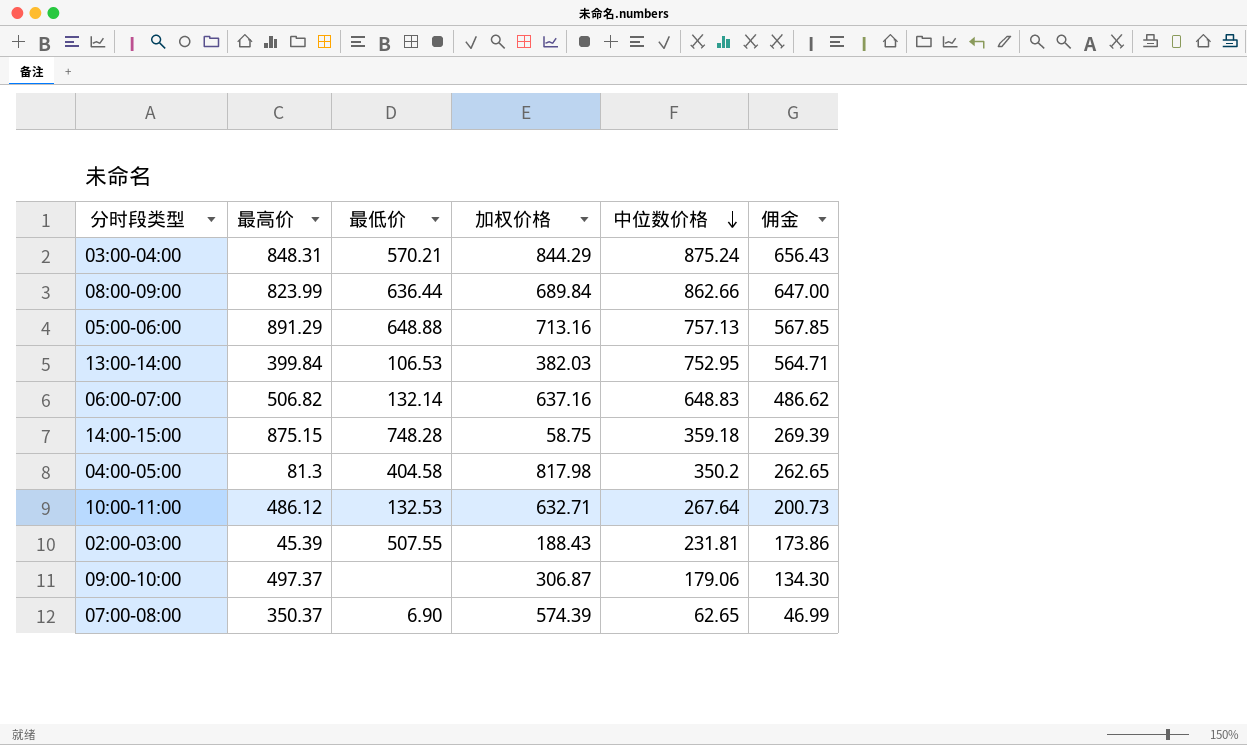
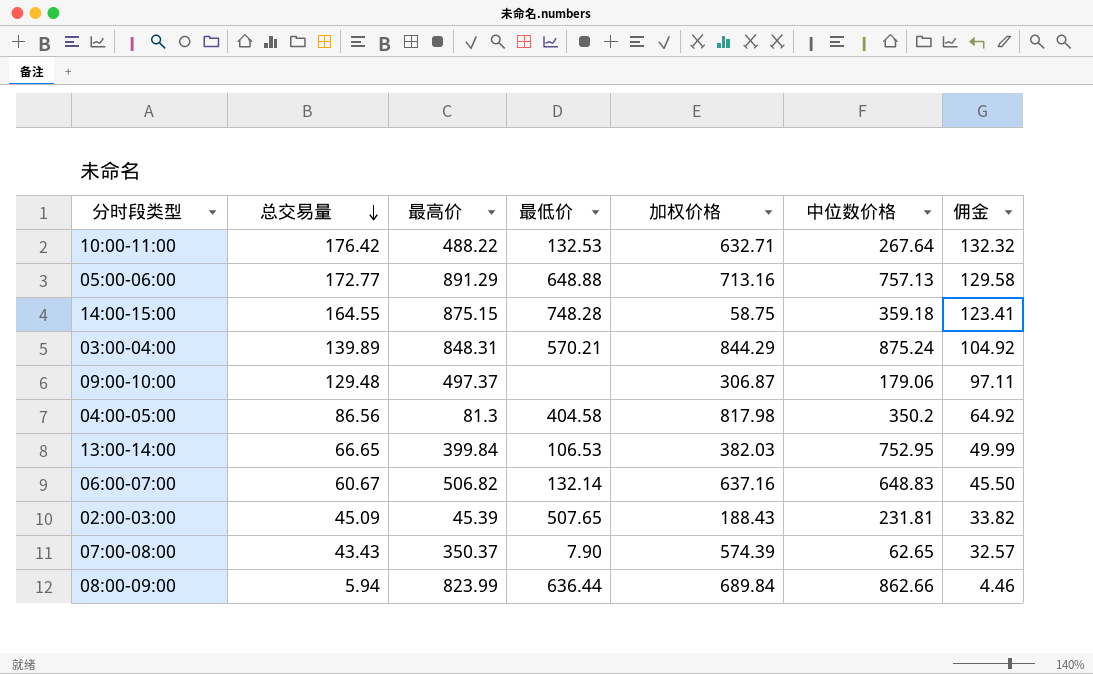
row order: 中位数价格 descending -> 总交易量 descending
column 总交易量 | position: none -> 2
column 佣金 | formula: [中位数价格] * 0.75 -> [总交易量] * 0.75
10:00-11:00 | 最高价: 486.12 -> 488.22
02:00-03:00 | 最低价: 507.55 -> 507.65
07:00-08:00 | 最低价: 6.90 -> 7.90

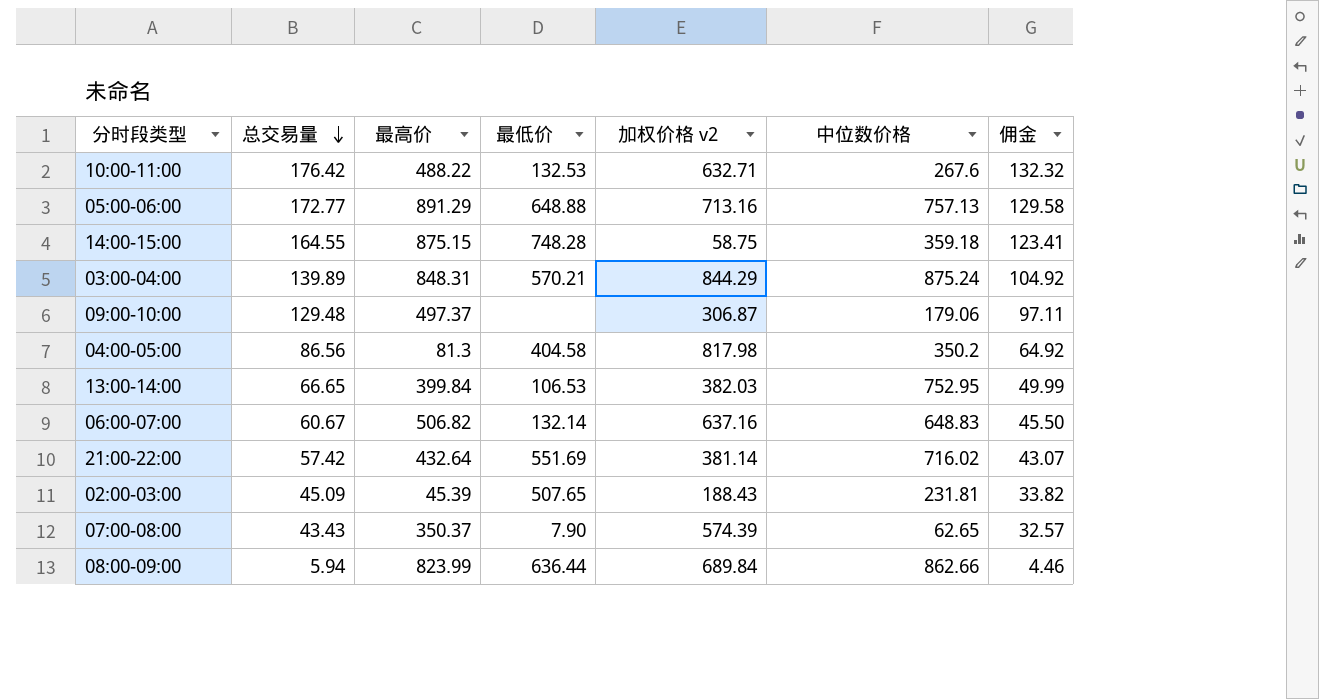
column name: 加权价格 -> 加权价格 v2
10:00-11:00 | 中位数价格: 267.64 -> 267.6
row 21:00-22:00: none -> 57.42 | 432.64 | 551.69 | 381.14 | 716.02 | 43.07

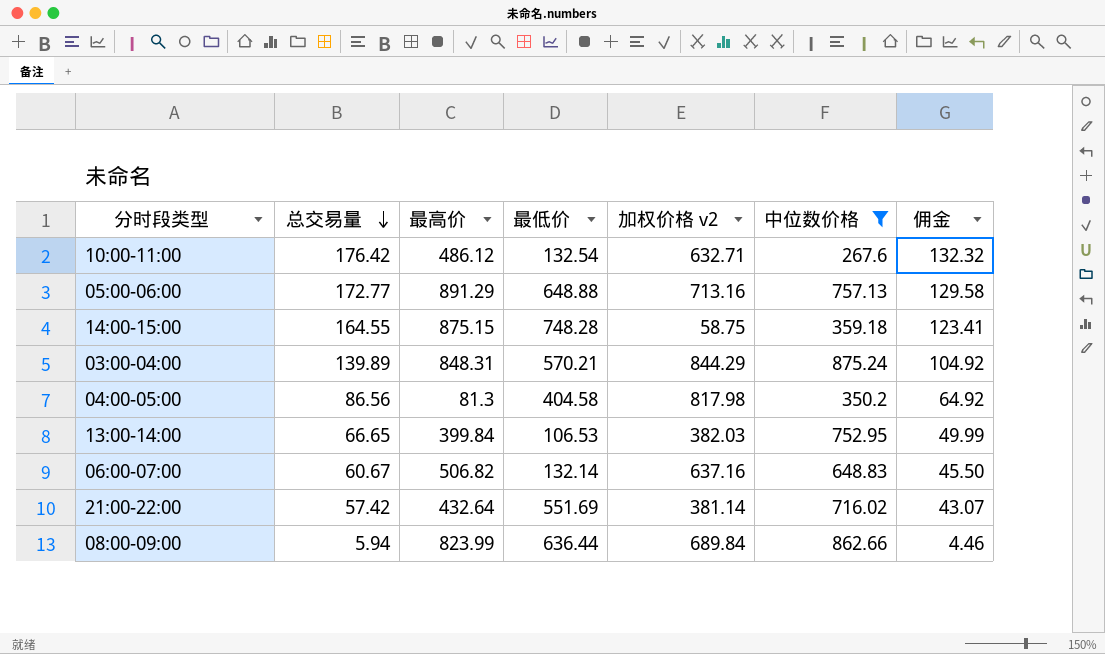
filter: none -> 中位数价格 >= 267.6
10:00-11:00 | 最高价: 488.22 -> 486.12
10:00-11:00 | 最低价: 132.53 -> 132.54

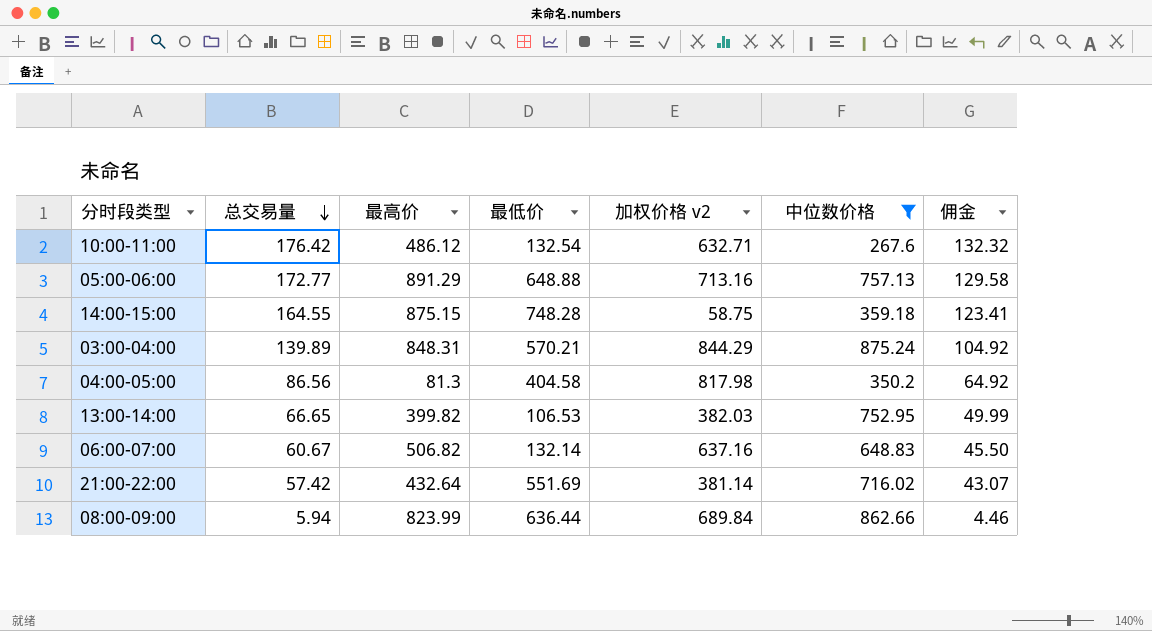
13:00-14:00 | 最高价: 399.84 -> 399.82

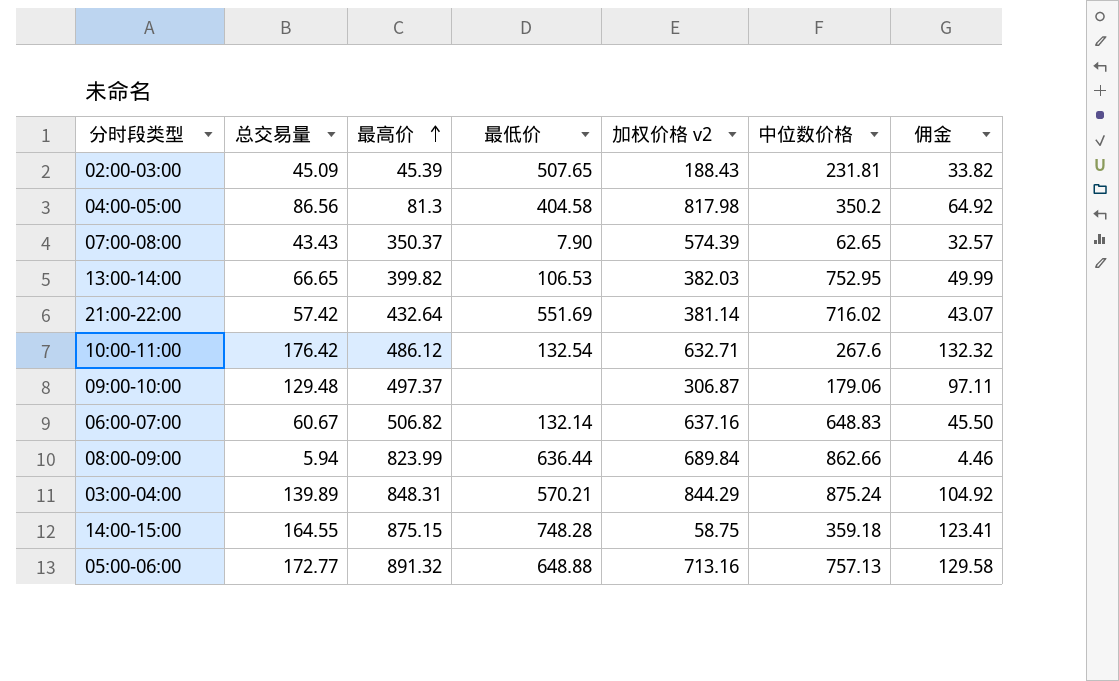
filter: 中位数价格 >= 267.6 -> none
row order: 总交易量 descending -> 最高价 ascending
05:00-06:00 | 最高价: 891.29 -> 891.32

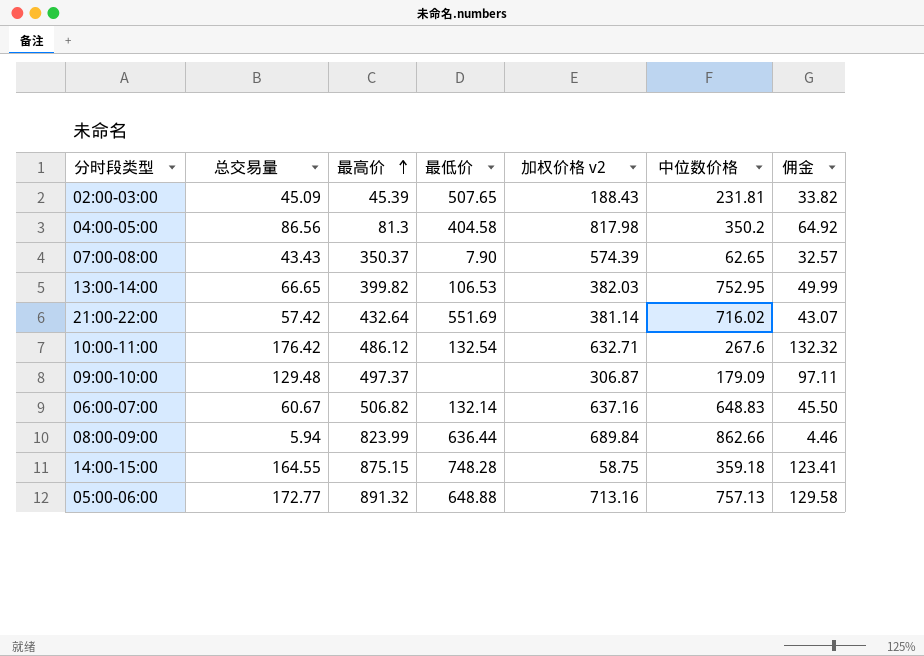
row 03:00-04:00: 139.89 | 848.31 | 570.21 | 844.29 | 875.24 | 104.92 -> none
09:00-10:00 | 中位数价格: 179.06 -> 179.09

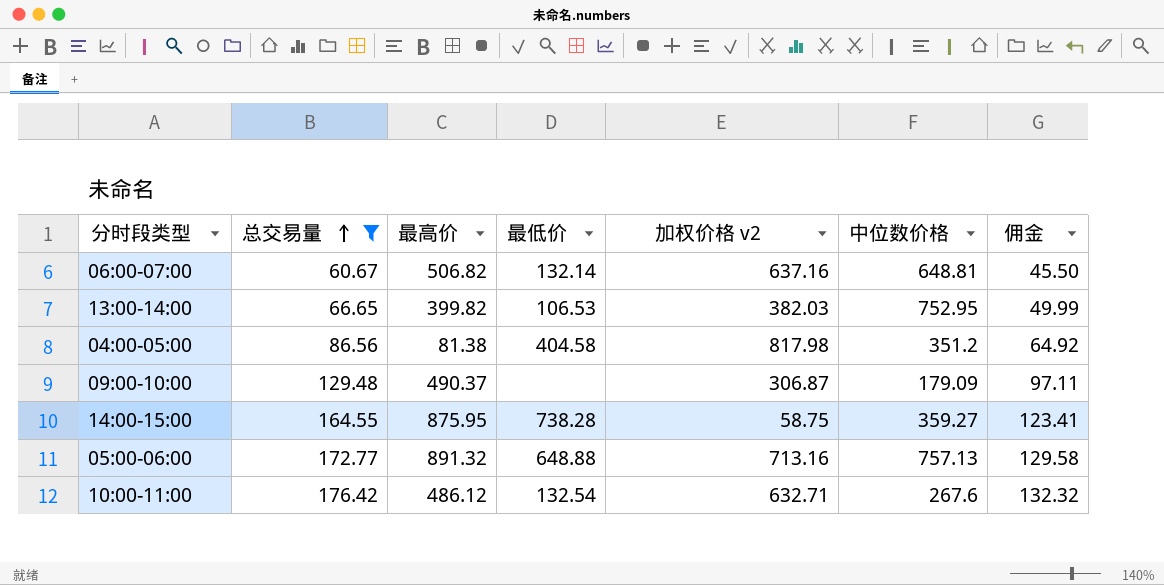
filter: none -> 总交易量 >= 60.67
row order: 最高价 ascending -> 总交易量 ascending
06:00-07:00 | 中位数价格: 648.83 -> 648.81
04:00-05:00 | 最高价: 81.3 -> 81.38
04:00-05:00 | 中位数价格: 350.2 -> 351.2
09:00-10:00 | 最高价: 497.37 -> 490.37
14:00-15:00 | 最高价: 875.15 -> 875.95
14:00-15:00 | 最低价: 748.28 -> 738.28
14:00-15:00 | 中位数价格: 359.18 -> 359.27

